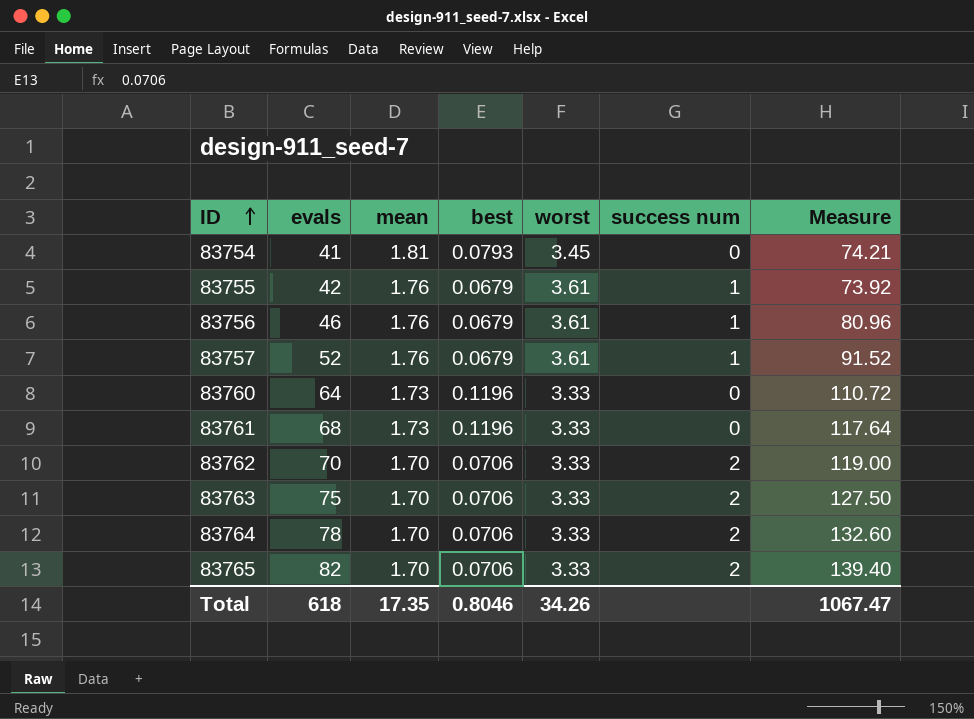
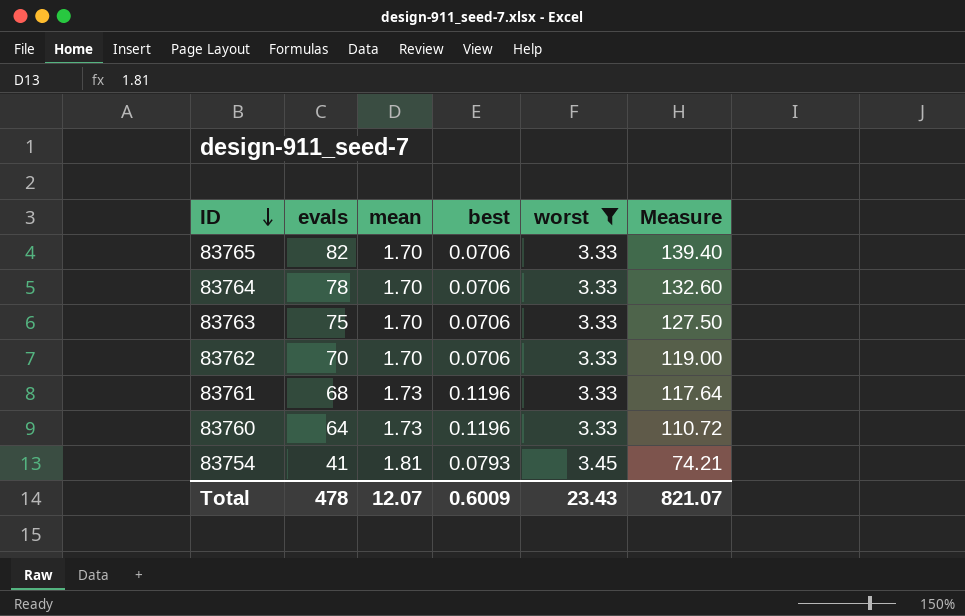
filter: none -> worst != 3.61
row order: ID ascending -> ID descending
column success num | position: 6 -> none
Total | evals: 618 -> 478
Total | mean: 17.35 -> 12.07
Total | best: 0.8046 -> 0.6009
Total | worst: 34.26 -> 23.43
Total | Measure: 1067.47 -> 821.07

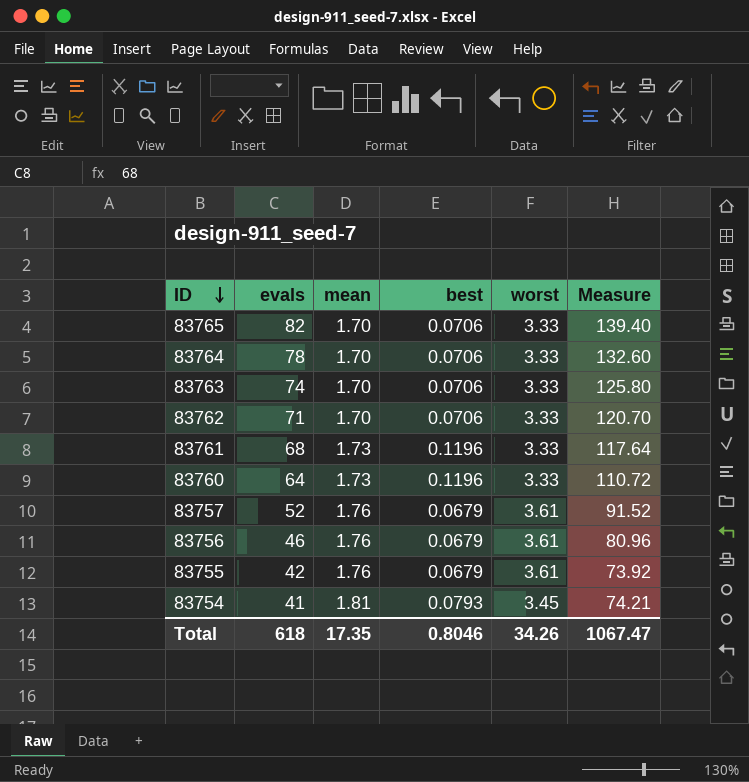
filter: worst != 3.61 -> none
83763 | evals: 75 -> 74
83763 | Measure: 127.50 -> 125.80
83762 | evals: 70 -> 71
83762 | Measure: 119.00 -> 120.70
Total | evals: 478 -> 618
Total | mean: 12.07 -> 17.35
Total | best: 0.6009 -> 0.8046
Total | worst: 23.43 -> 34.26
Total | Measure: 821.07 -> 1067.47

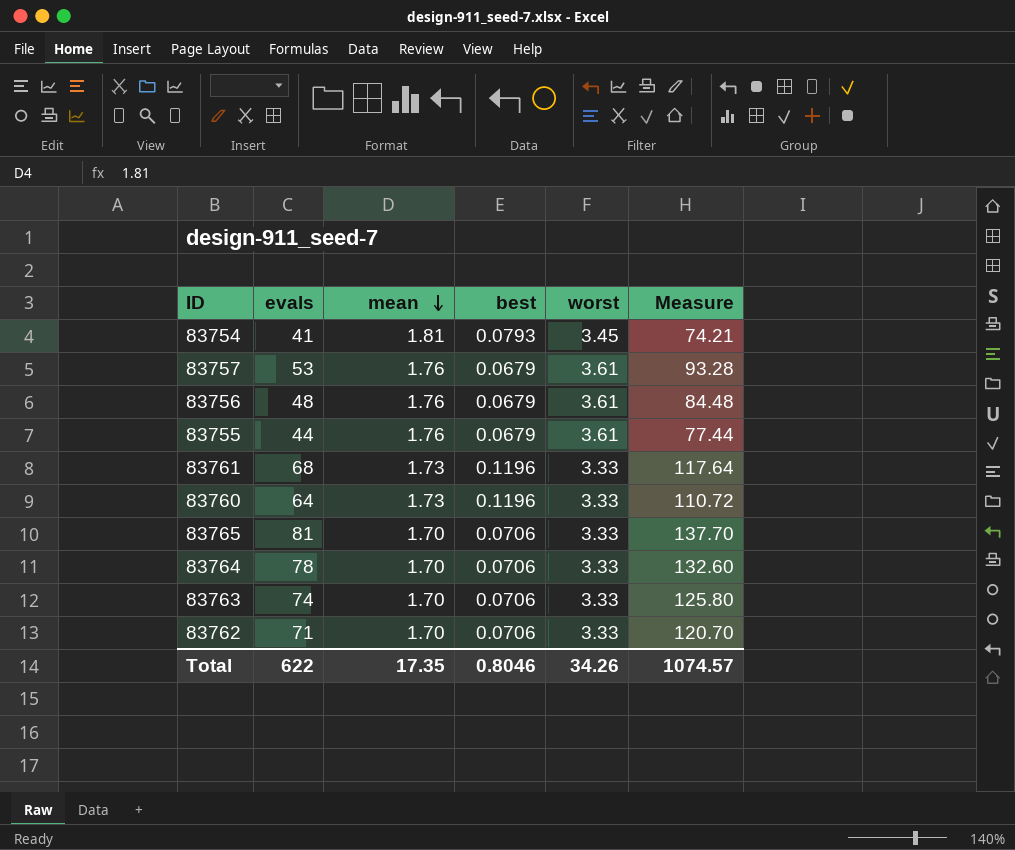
row order: ID descending -> mean descending
83757 | evals: 52 -> 53
83757 | Measure: 91.52 -> 93.28
83756 | evals: 46 -> 48
83756 | Measure: 80.96 -> 84.48
83755 | evals: 42 -> 44
83755 | Measure: 73.92 -> 77.44
83765 | evals: 82 -> 81
83765 | Measure: 139.40 -> 137.70
Total | evals: 618 -> 622
Total | Measure: 1067.47 -> 1074.57

